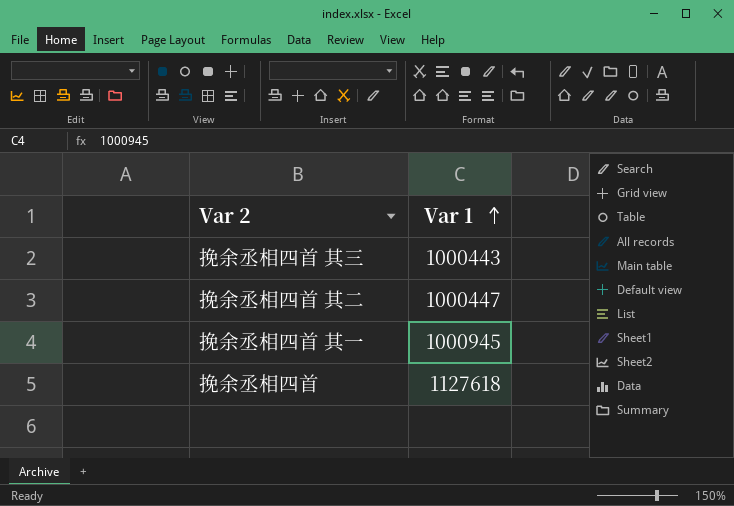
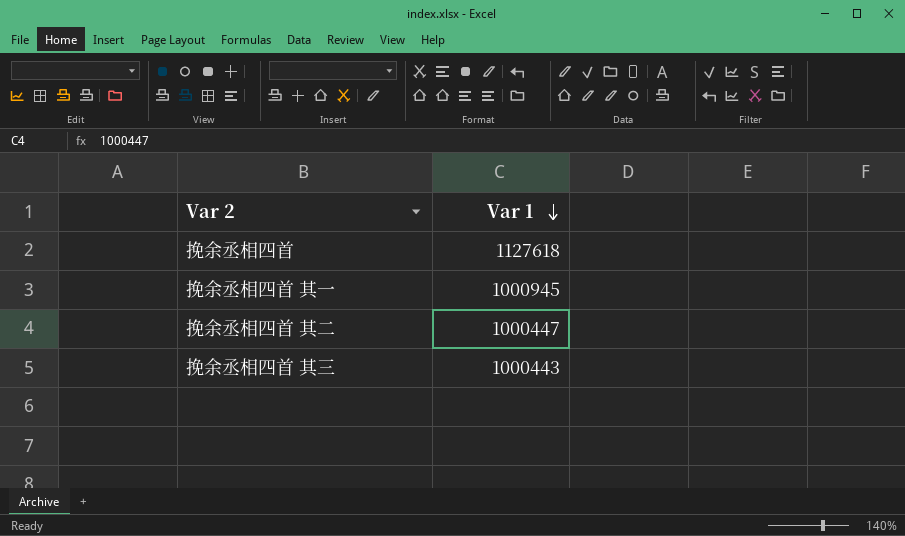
row order: Var 1 ascending -> Var 1 descending

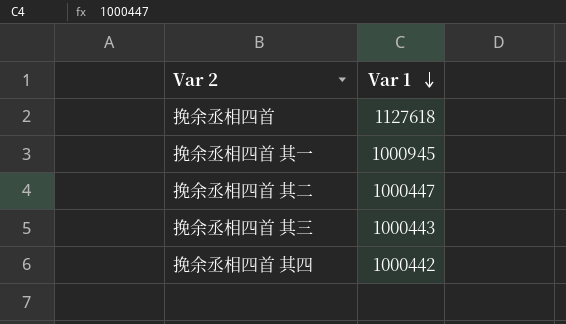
row 挽余丞相四首 其四: none -> 1000442

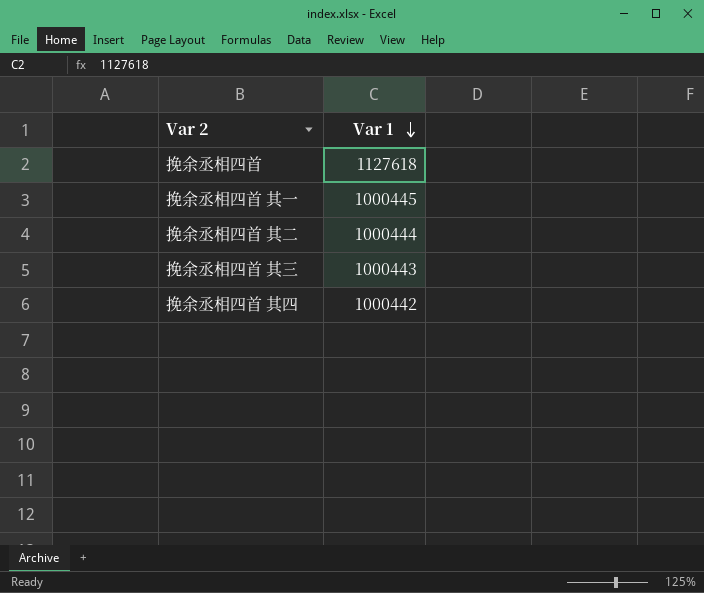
挽余丞相四首 其一 | Var 1: 1000945 -> 1000445
挽余丞相四首 其二 | Var 1: 1000447 -> 1000444

